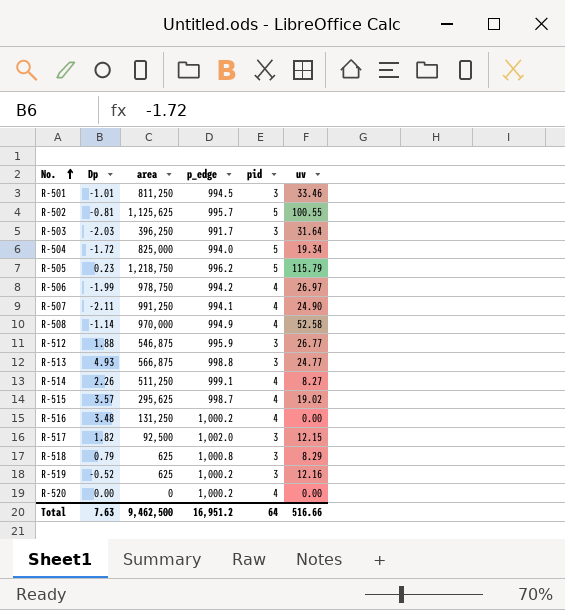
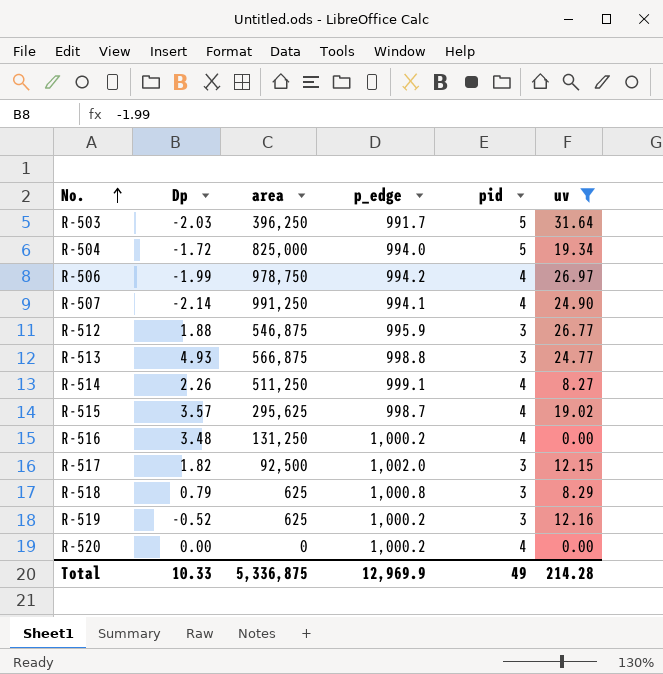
filter: none -> uv <= 31.64
R-503 | pid: 3 -> 5
R-507 | Dp: -2.11 -> -2.14
Total | Dp: 7.63 -> 10.33
Total | area: 9,462,500 -> 5,336,875
Total | p_edge: 16,951.2 -> 12,969.9
Total | pid: 64 -> 49
Total | uv: 516.66 -> 214.28

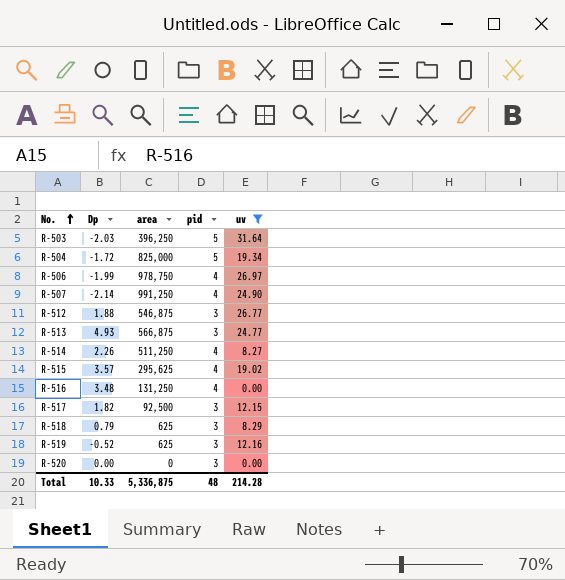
column p_edge | position: 4 -> none
R-520 | pid: 4 -> 3
Total | pid: 49 -> 48

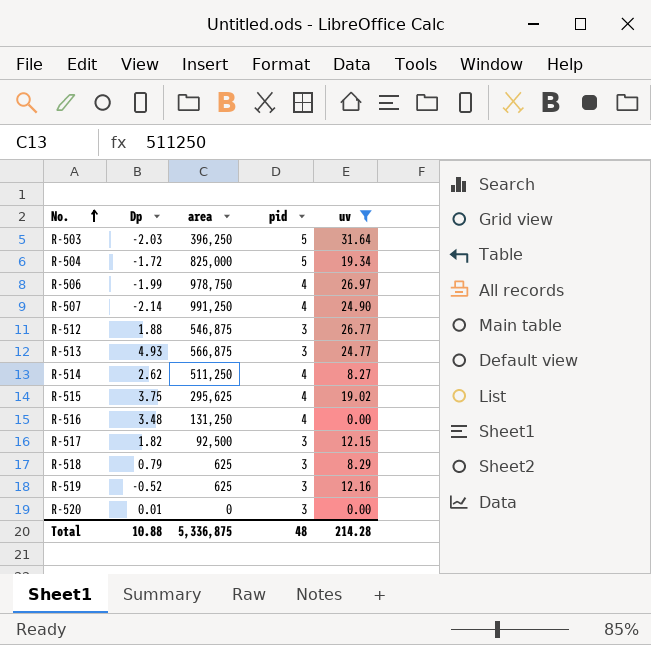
R-514 | Dp: 2.26 -> 2.62
R-515 | Dp: 3.57 -> 3.75
R-520 | Dp: 0.00 -> 0.01
Total | Dp: 10.33 -> 10.88

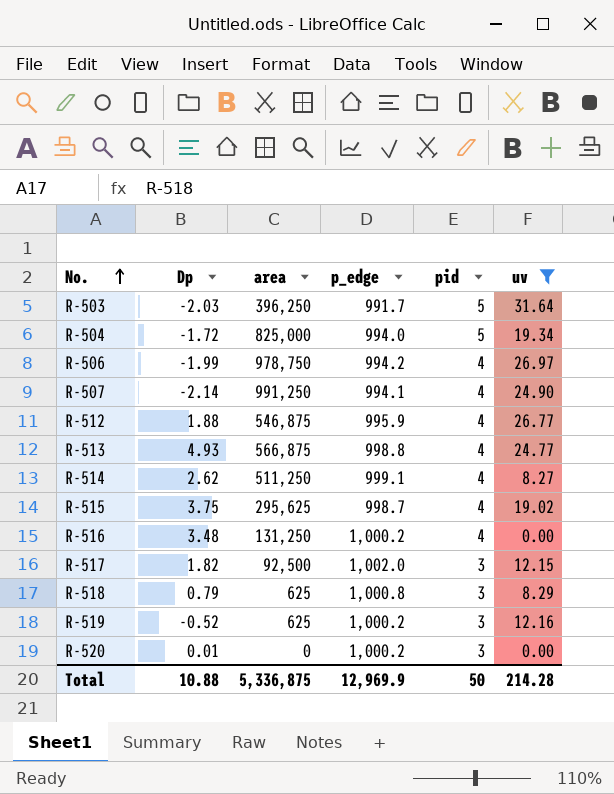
column p_edge | position: none -> 4
R-512 | pid: 3 -> 4
R-513 | pid: 3 -> 4
Total | pid: 48 -> 50

